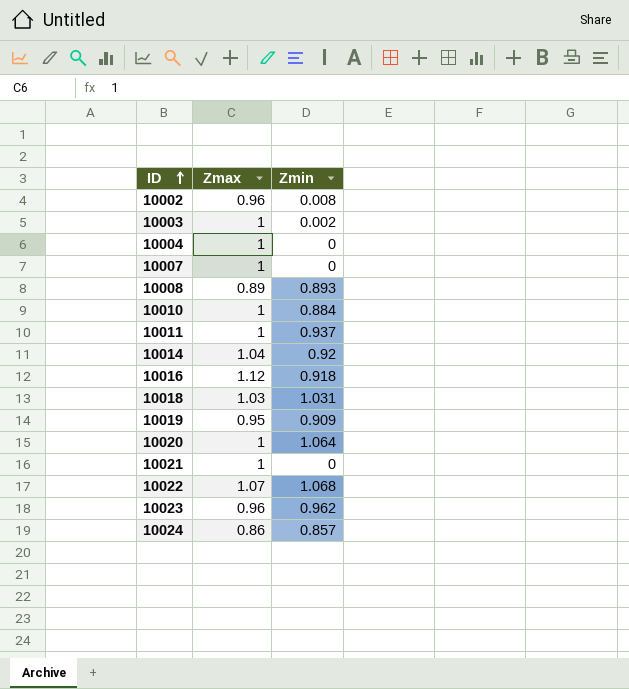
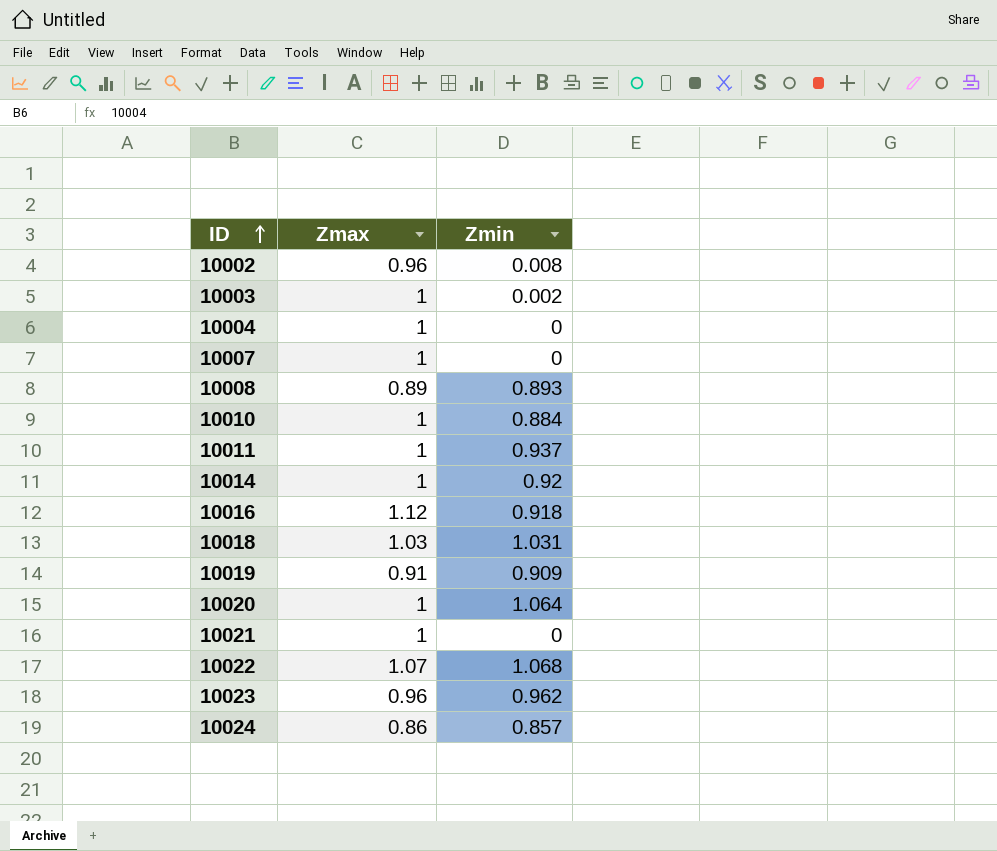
10014 | Zmax: 1.04 -> 1
10019 | Zmax: 0.95 -> 0.91

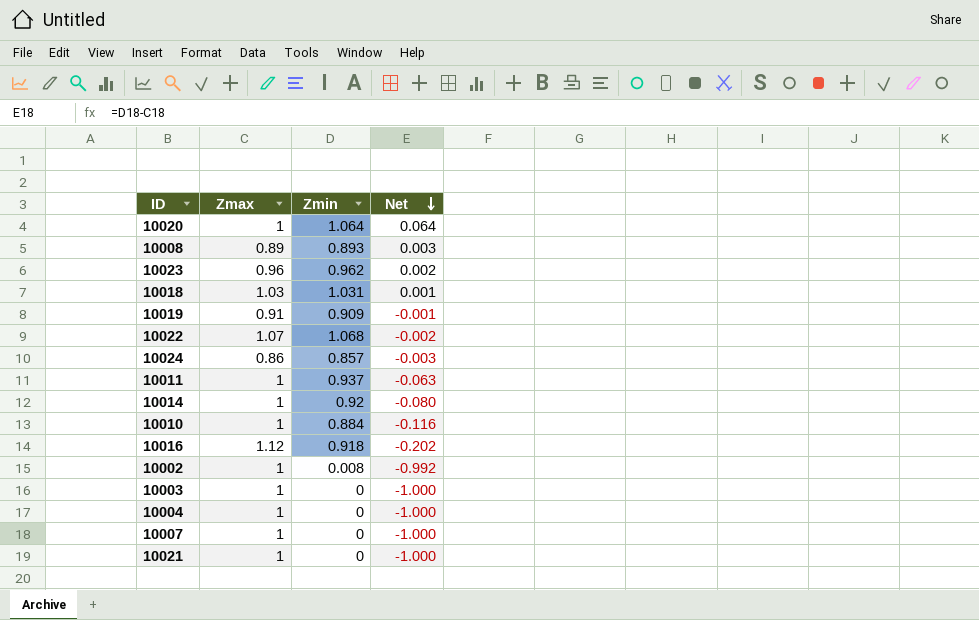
row order: ID ascending -> Net descending
column Net | formula: none -> [Zmin] - [Zmax]
10002 | Zmax: 0.96 -> 1
10003 | Zmin: 0.002 -> 0

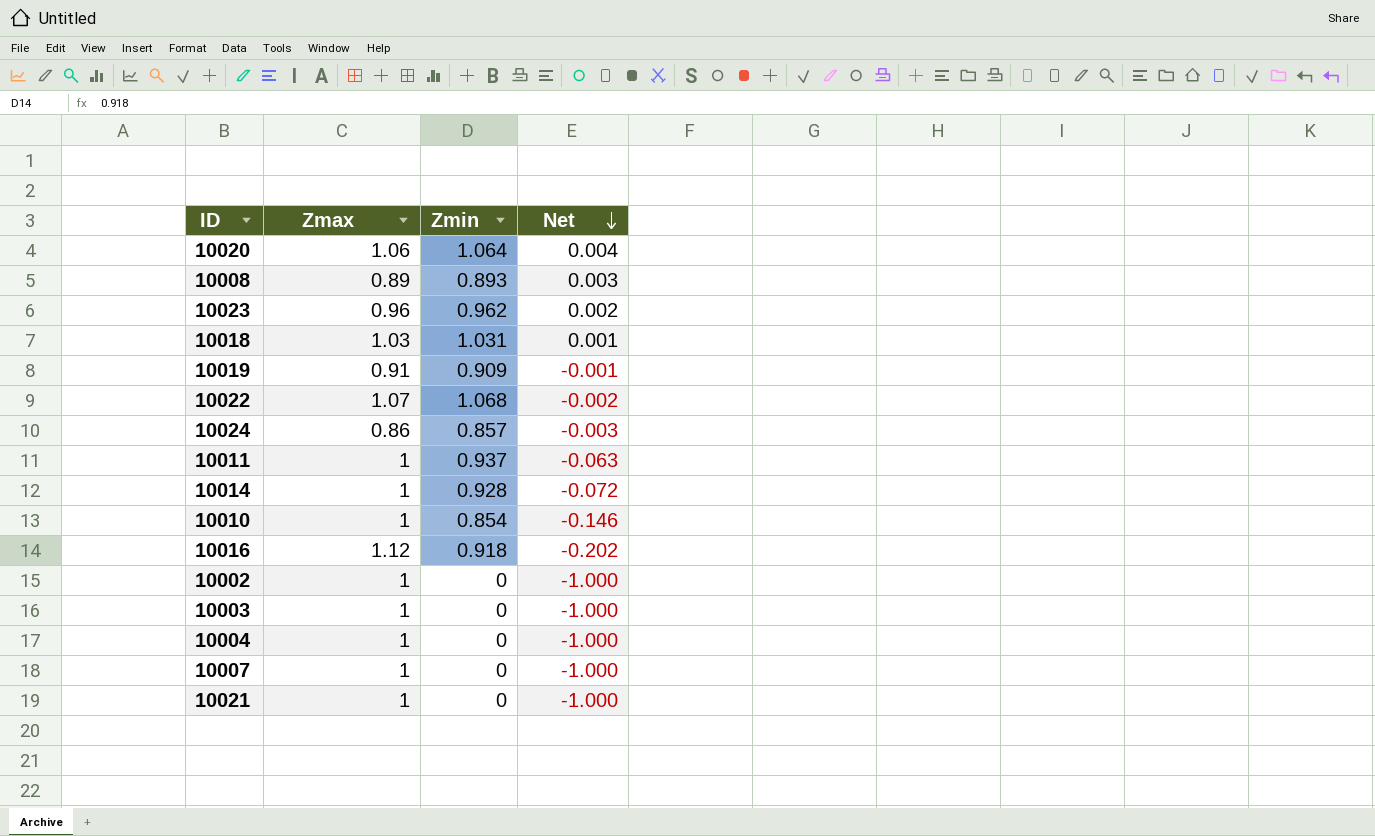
10020 | Zmax: 1 -> 1.06
10020 | Net: 0.064 -> 0.004
10014 | Zmin: 0.92 -> 0.928
10014 | Net: -0.080 -> -0.072
10010 | Zmin: 0.884 -> 0.854
10010 | Net: -0.116 -> -0.146
10002 | Zmin: 0.008 -> 0
10002 | Net: -0.992 -> -1.000

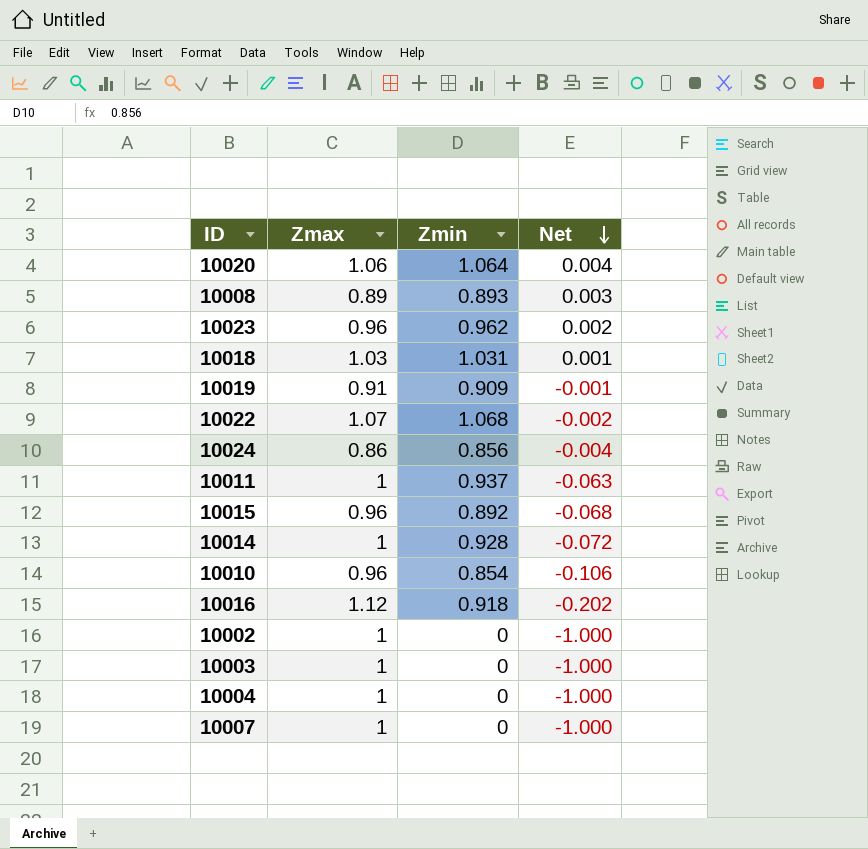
row 10021: 1 | 0 | -1.000 -> none
10024 | Zmin: 0.857 -> 0.856
10024 | Net: -0.003 -> -0.004
row 10015: none -> 0.96 | 0.892 | -0.068
10010 | Zmax: 1 -> 0.96
10010 | Net: -0.146 -> -0.106

